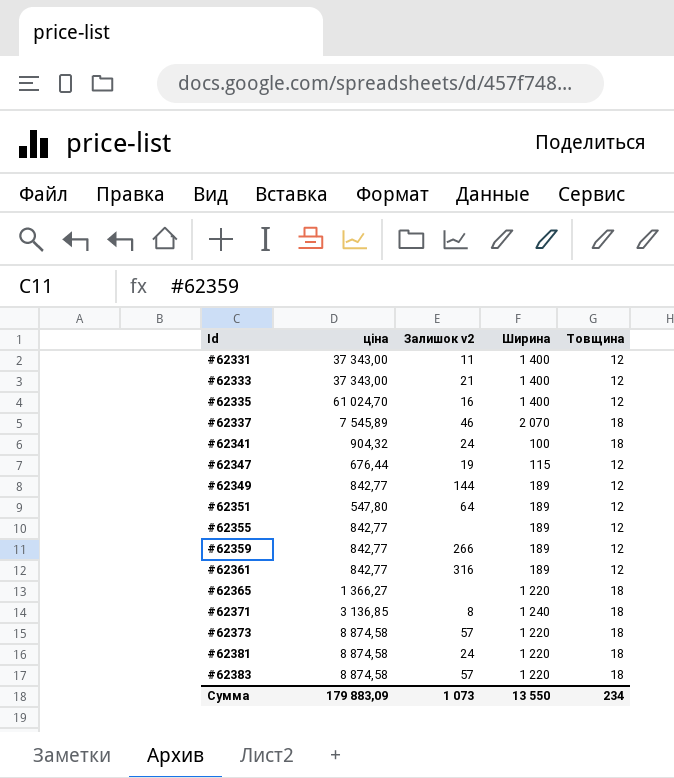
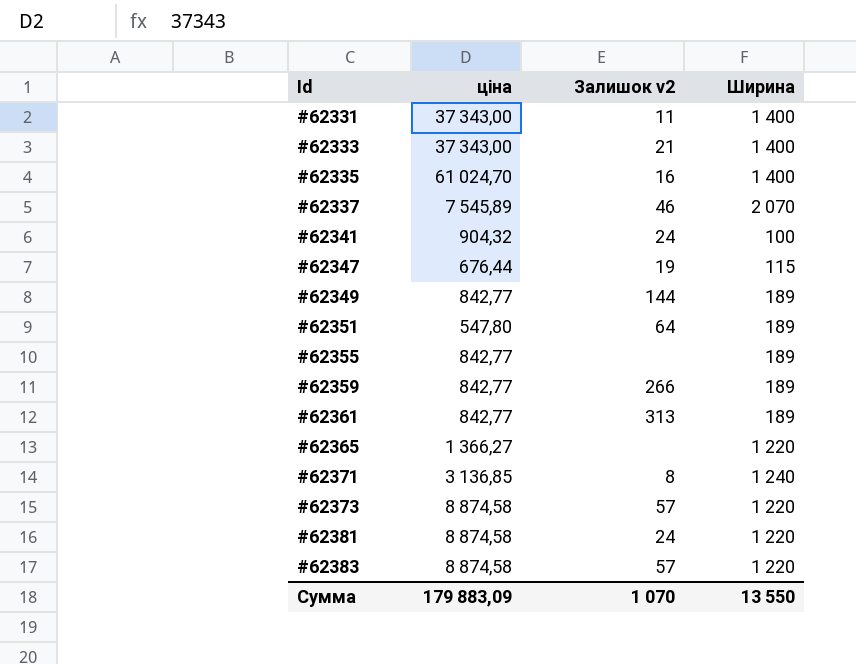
column Товщина | position: 5 -> none
#62361 | Залишок v2: 316 -> 313
Сумма | Залишок v2: 1 073 -> 1 070

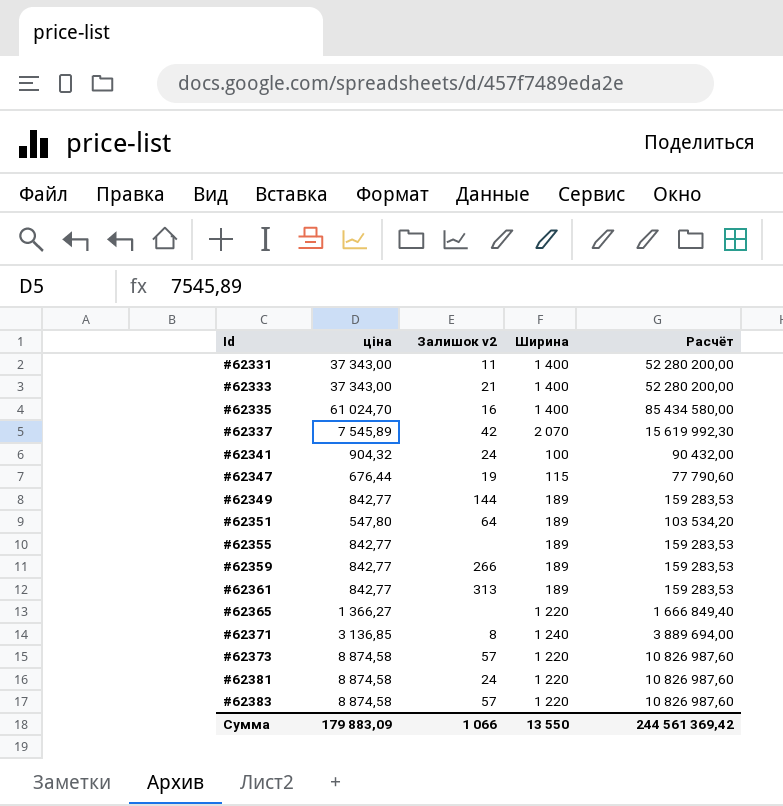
column Расчёт | formula: none -> [ціна] * [Ширина]
#62337 | Залишок v2: 46 -> 42
Сумма | Залишок v2: 1 070 -> 1 066

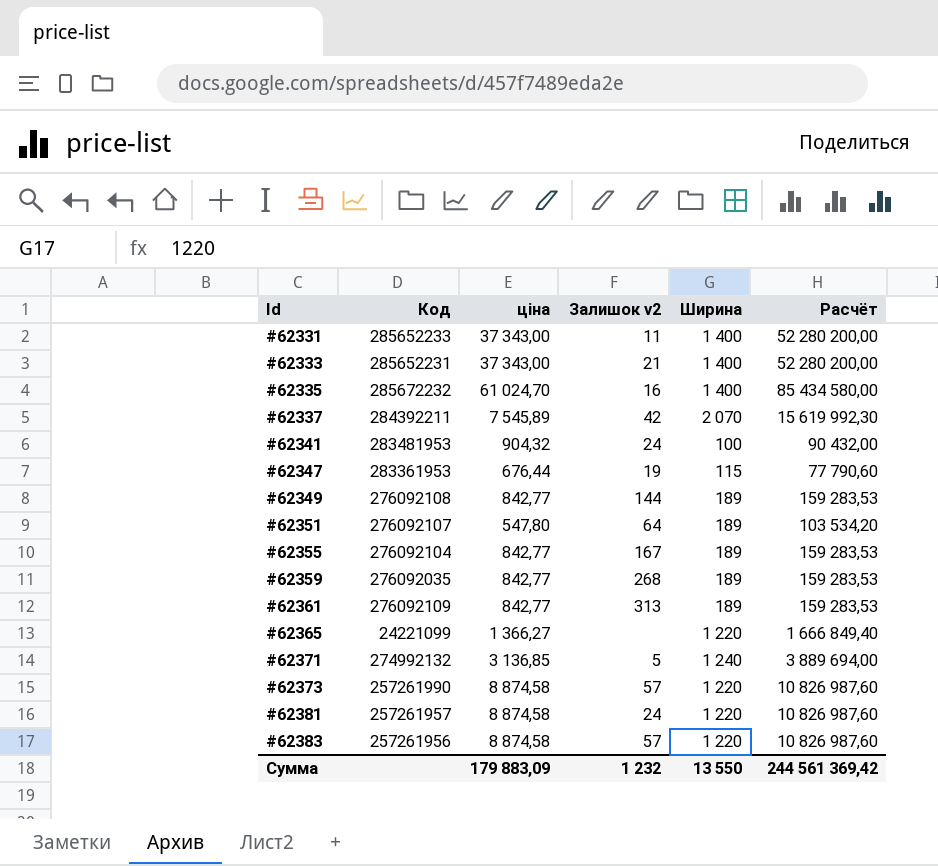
column Код | position: none -> 2
#62355 | Залишок v2: none -> 167
#62359 | Залишок v2: 266 -> 268
#62371 | Залишок v2: 8 -> 5
Сумма | Залишок v2: 1 066 -> 1 232

